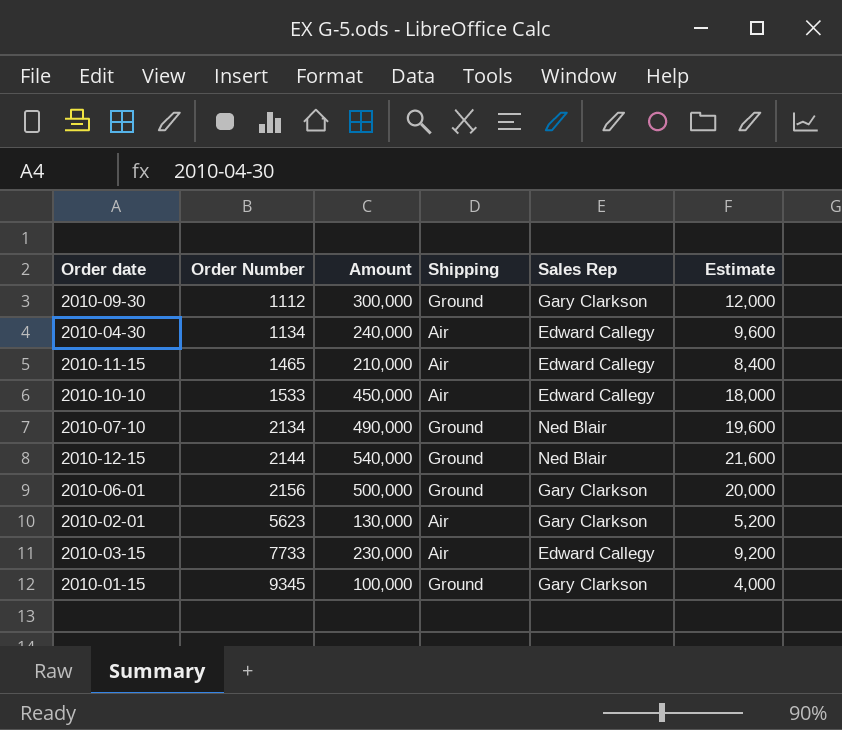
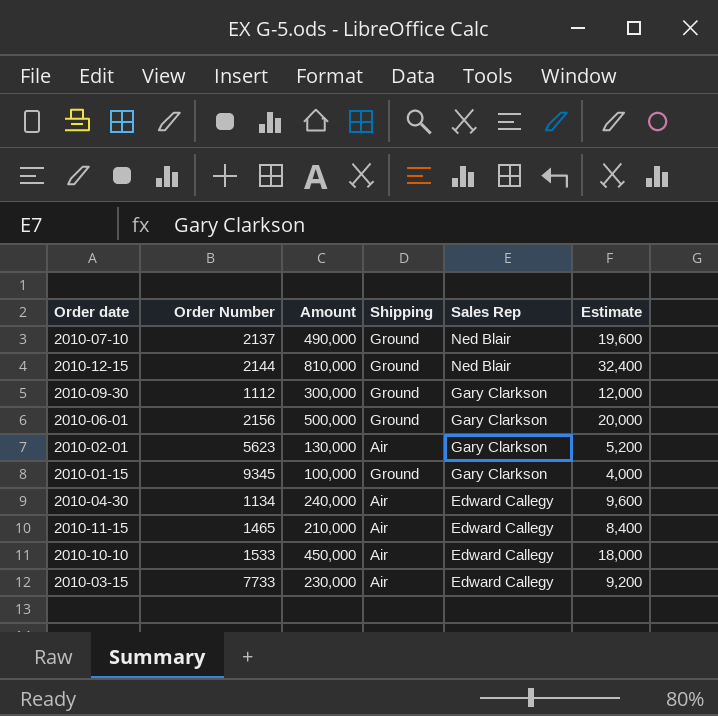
row order: Order Number ascending -> Sales Rep descending
2010-07-10 | Order Number: 2134 -> 2137
2010-12-15 | Amount: 540,000 -> 810,000
2010-12-15 | Estimate: 21,600 -> 32,400

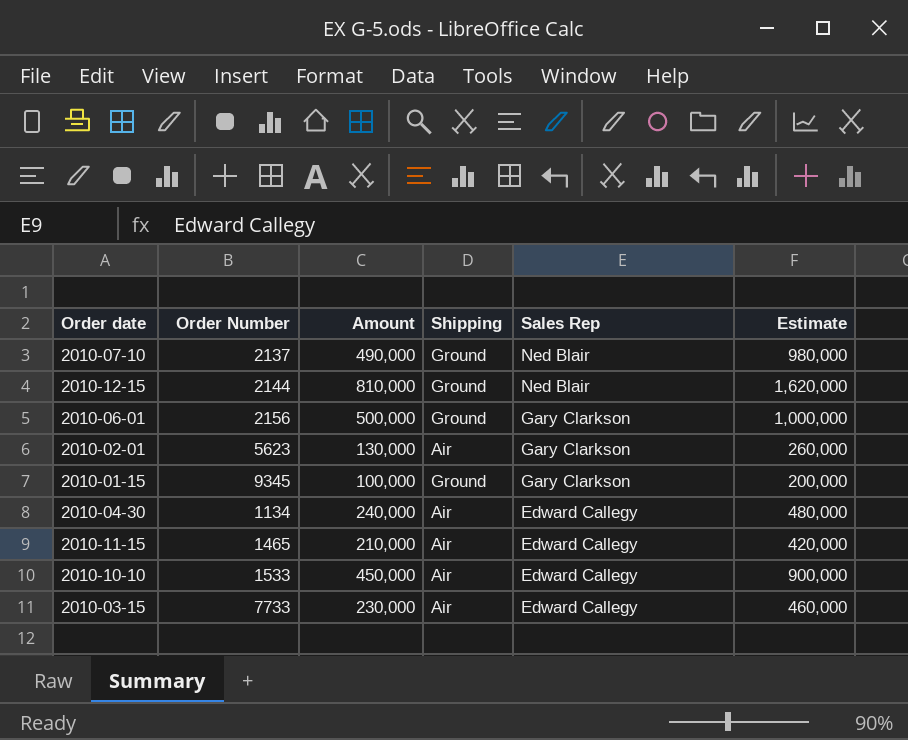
column Estimate | formula: [Amount] * 0.04 -> [Amount] * 2
row 2010-09-30: 1112 | 300,000 | Ground | Gary Clarkson | 12,000 -> none

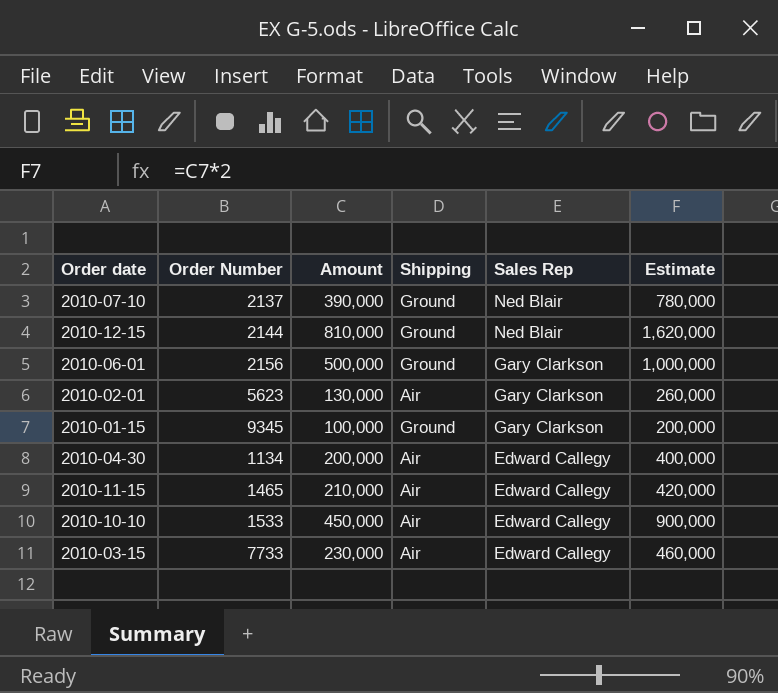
2010-07-10 | Amount: 490,000 -> 390,000
2010-07-10 | Estimate: 980,000 -> 780,000
2010-04-30 | Amount: 240,000 -> 200,000
2010-04-30 | Estimate: 480,000 -> 400,000

